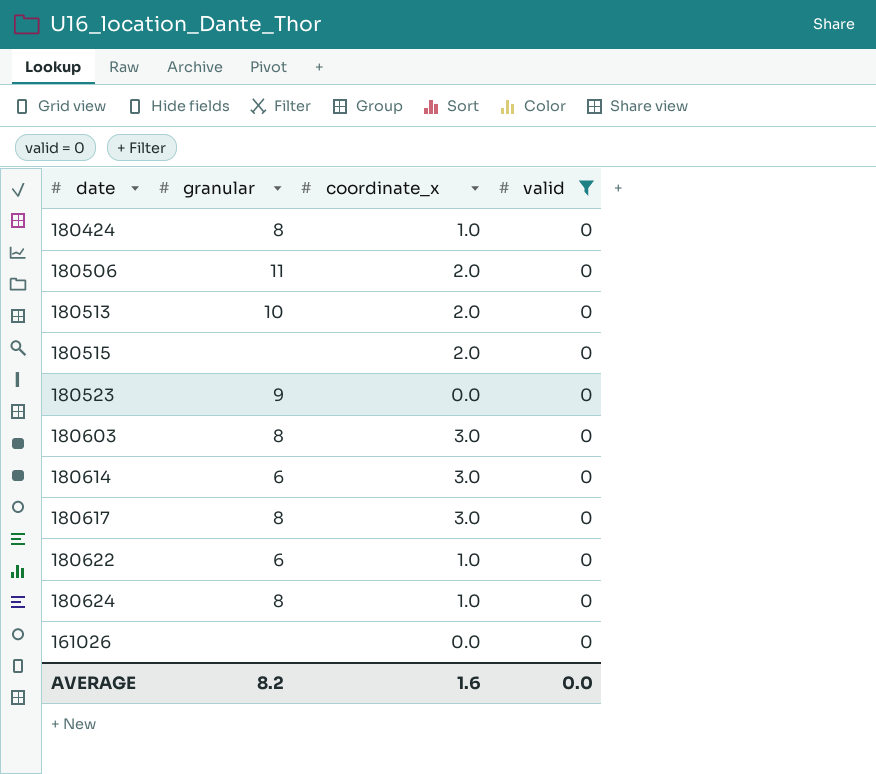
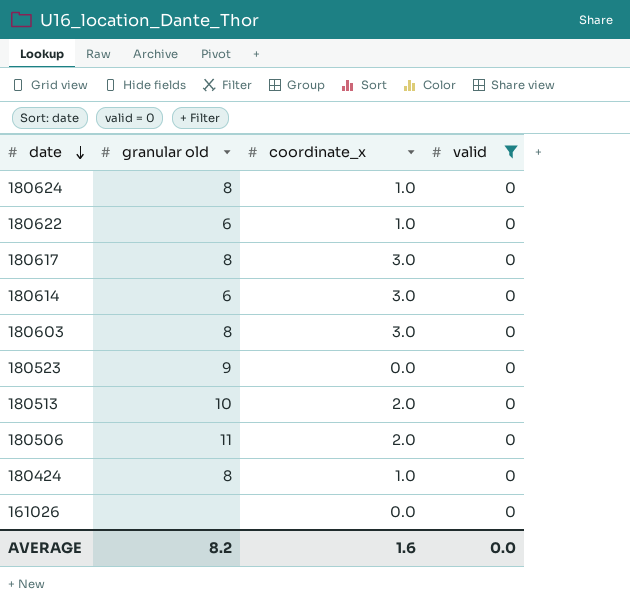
row order: none -> date descending
column name: granular -> granular old
row 180515: none | 2.0 | 0 -> none

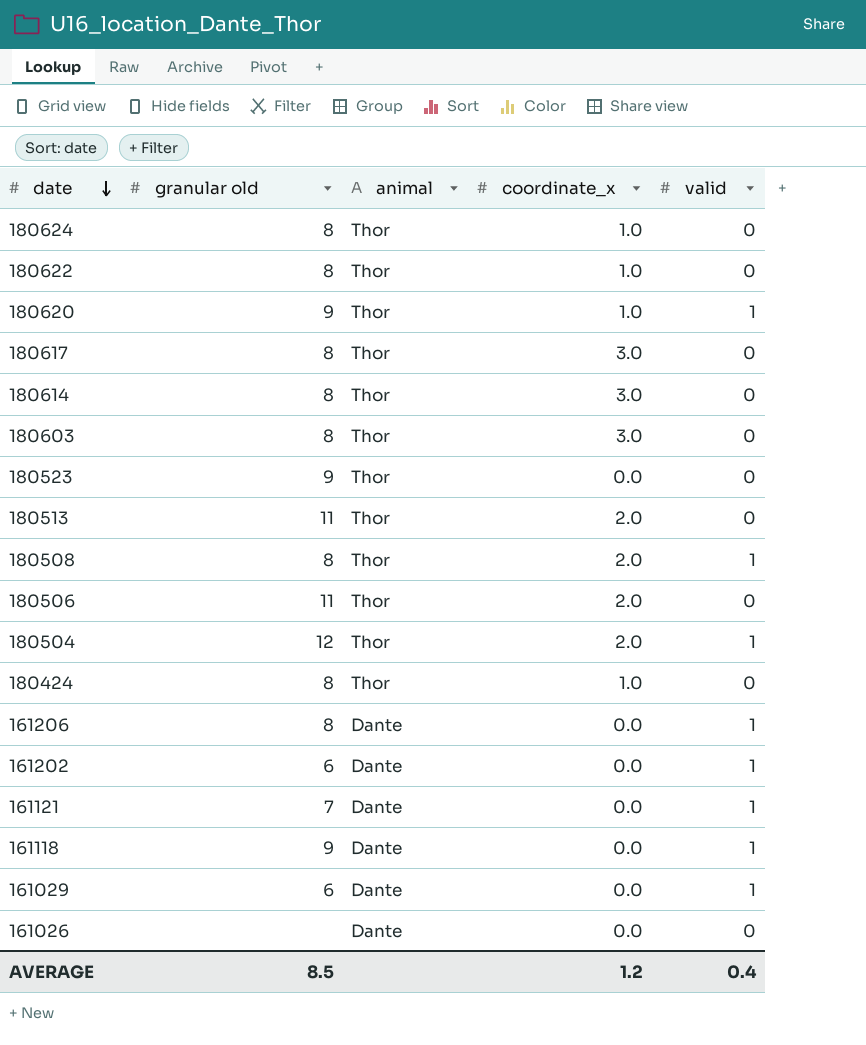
filter: valid = 0 -> none
column animal | position: none -> 3
180622 | granular old: 6 -> 8
180614 | granular old: 6 -> 8
180513 | granular old: 10 -> 11
AVERAGE | granular old: 8.2 -> 8.5
AVERAGE | coordinate_x: 1.6 -> 1.2
AVERAGE | valid: 0.0 -> 0.4

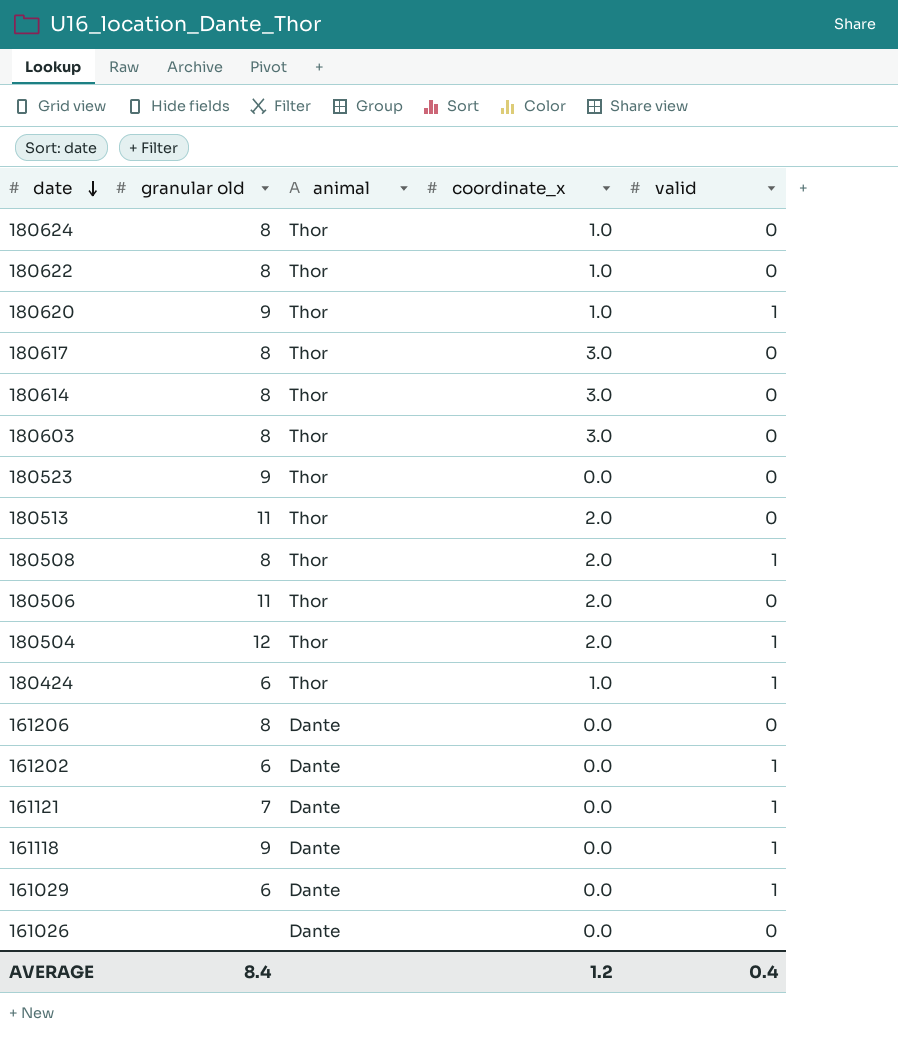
180424 | granular old: 8 -> 6
180424 | valid: 0 -> 1
161206 | valid: 1 -> 0
AVERAGE | granular old: 8.5 -> 8.4

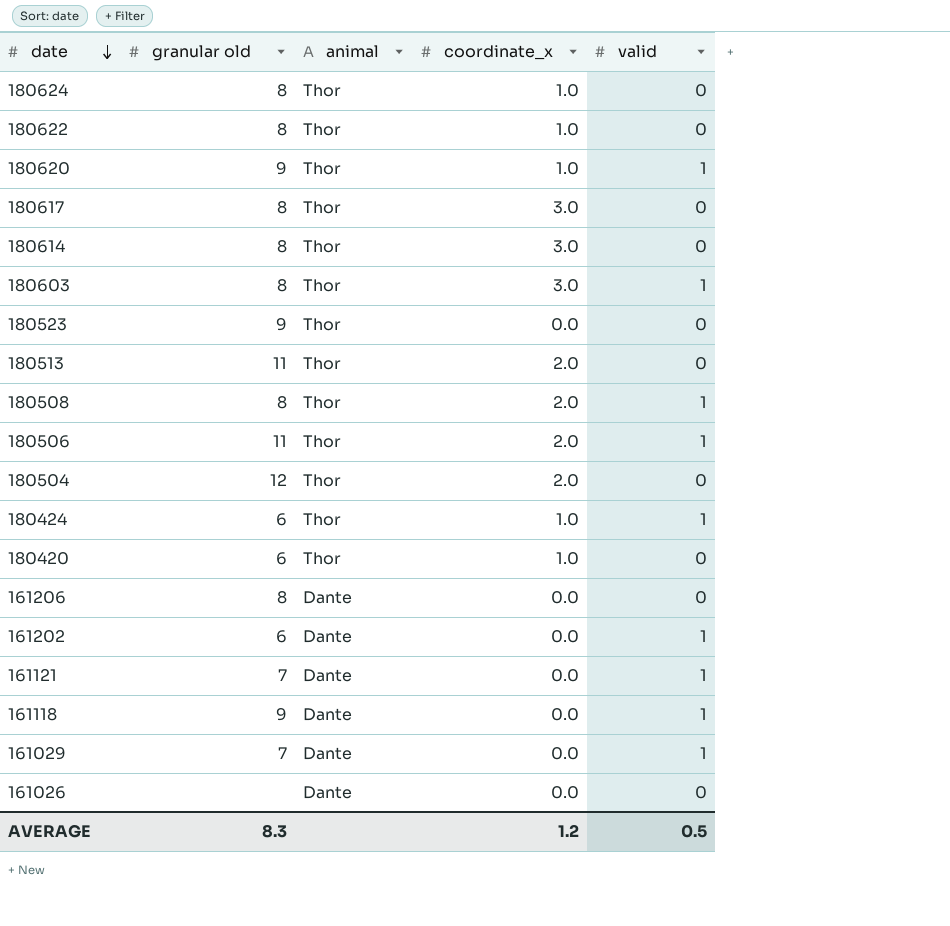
180603 | valid: 0 -> 1
180506 | valid: 0 -> 1
180504 | valid: 1 -> 0
row 180420: none -> 6 | Thor | 1.0 | 0
161029 | granular old: 6 -> 7
AVERAGE | granular old: 8.4 -> 8.3
AVERAGE | valid: 0.4 -> 0.5

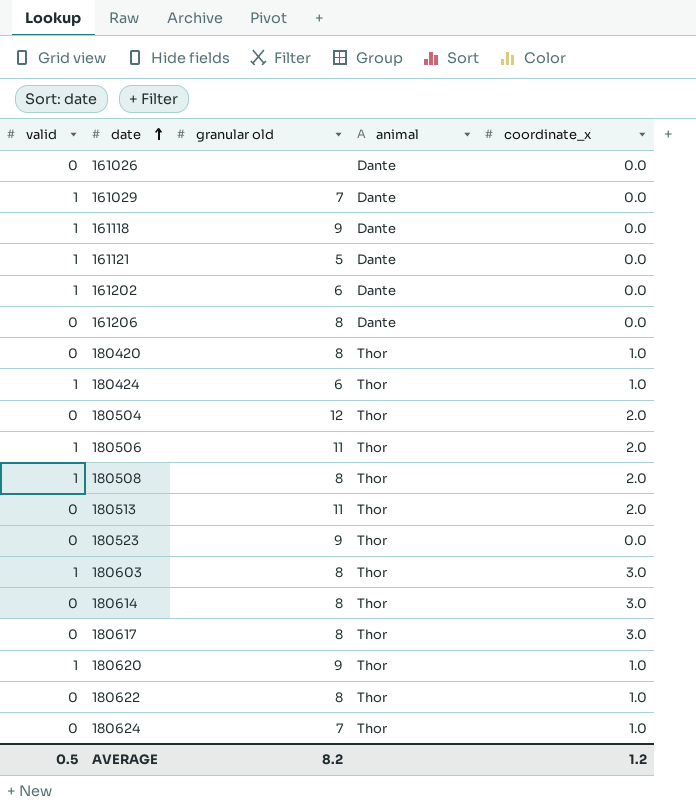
row order: date descending -> date ascending
column valid | position: 5 -> 1
161121 | granular old: 7 -> 5
180420 | granular old: 6 -> 8
180624 | granular old: 8 -> 7
AVERAGE | granular old: 8.3 -> 8.2

